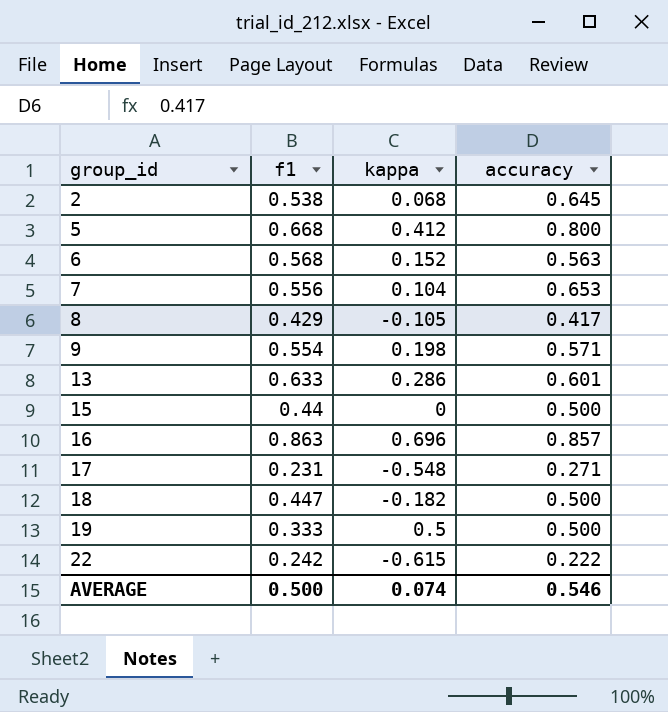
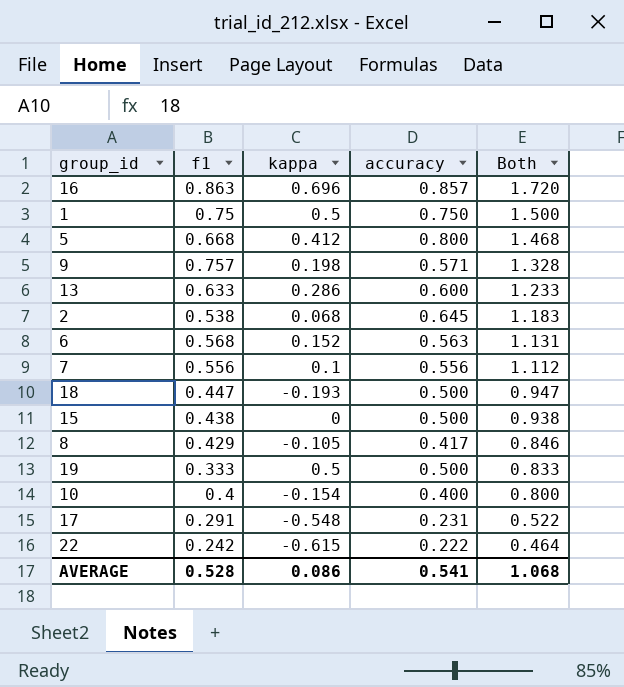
row order: group_id ascending -> Both descending
column Both | formula: none -> [f1] + [accuracy]
row 1: none -> 0.75 | 0.5 | 0.750 | 1.500
9 | f1: 0.554 -> 0.757
13 | accuracy: 0.601 -> 0.600
7 | kappa: 0.104 -> 0.1
7 | accuracy: 0.653 -> 0.556
18 | kappa: -0.182 -> -0.193
15 | f1: 0.44 -> 0.438
row 10: none -> 0.4 | -0.154 | 0.400 | 0.800
17 | f1: 0.231 -> 0.291
17 | accuracy: 0.271 -> 0.231
AVERAGE | f1: 0.500 -> 0.528
AVERAGE | kappa: 0.074 -> 0.086
AVERAGE | accuracy: 0.546 -> 0.541

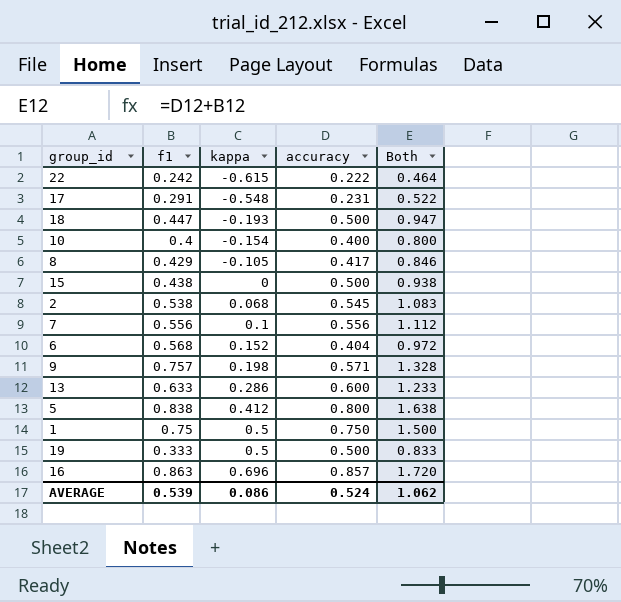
row order: Both descending -> kappa ascending
2 | accuracy: 0.645 -> 0.545
2 | Both: 1.183 -> 1.083
6 | accuracy: 0.563 -> 0.404
6 | Both: 1.131 -> 0.972
5 | f1: 0.668 -> 0.838
5 | Both: 1.468 -> 1.638
AVERAGE | f1: 0.528 -> 0.539
AVERAGE | accuracy: 0.541 -> 0.524
AVERAGE | Both: 1.068 -> 1.062

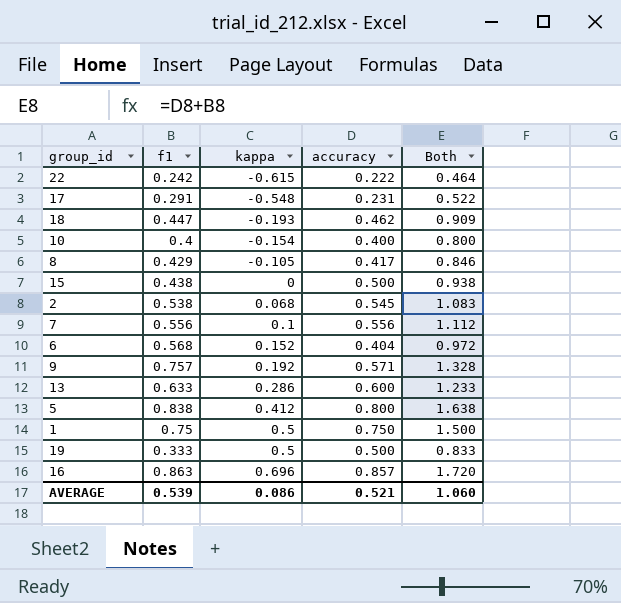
18 | accuracy: 0.500 -> 0.462
18 | Both: 0.947 -> 0.909
9 | kappa: 0.198 -> 0.192
AVERAGE | accuracy: 0.524 -> 0.521
AVERAGE | Both: 1.062 -> 1.060

